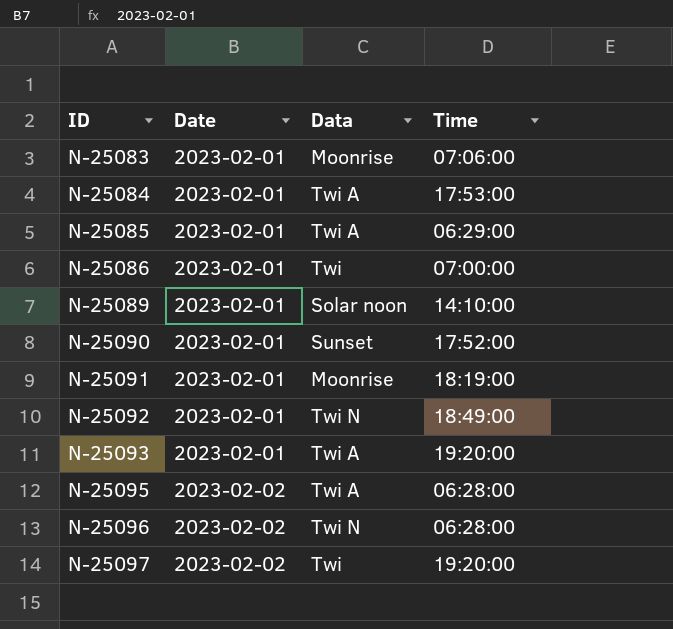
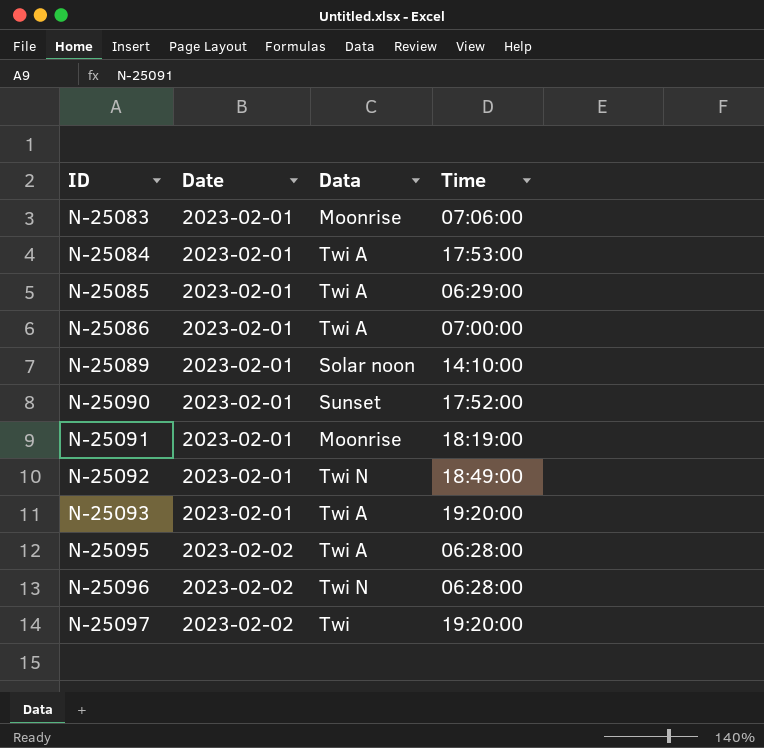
N-25086 | Data: Twi -> Twi A

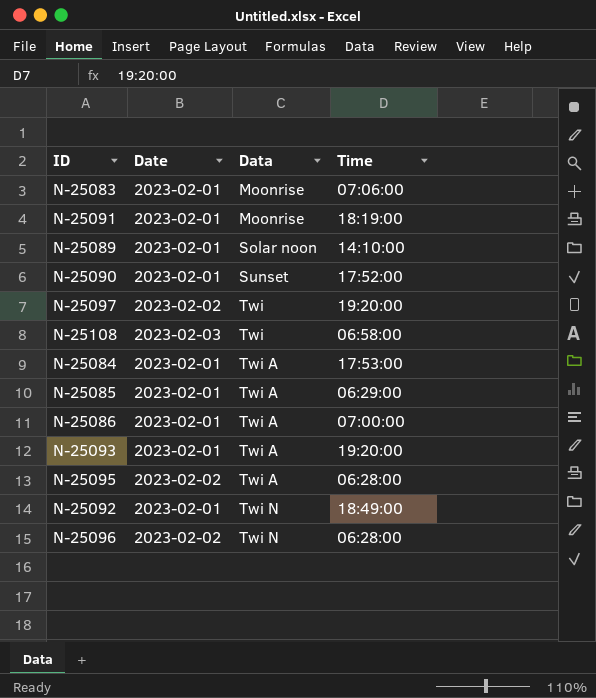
row order: ID ascending -> Data ascending
row N-25108: none -> 2023-02-03 | Twi | 06:58:00

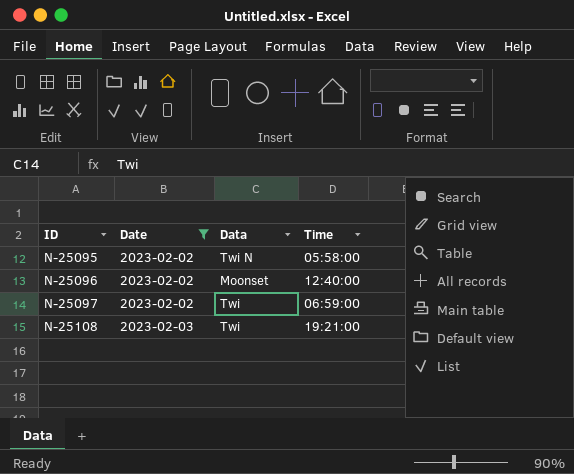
filter: none -> Date != 2023-02-01
row order: Data ascending -> ID ascending
N-25095 | Data: Twi A -> Twi N
N-25095 | Time: 06:28:00 -> 05:58:00
N-25096 | Data: Twi N -> Moonset
N-25096 | Time: 06:28:00 -> 12:40:00
N-25097 | Time: 19:20:00 -> 06:59:00
N-25108 | Time: 06:58:00 -> 19:21:00

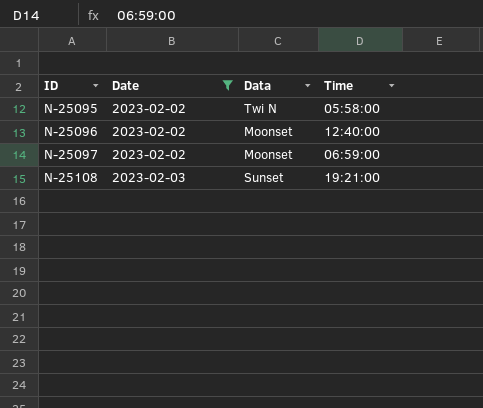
N-25097 | Data: Twi -> Moonset
N-25108 | Data: Twi -> Sunset

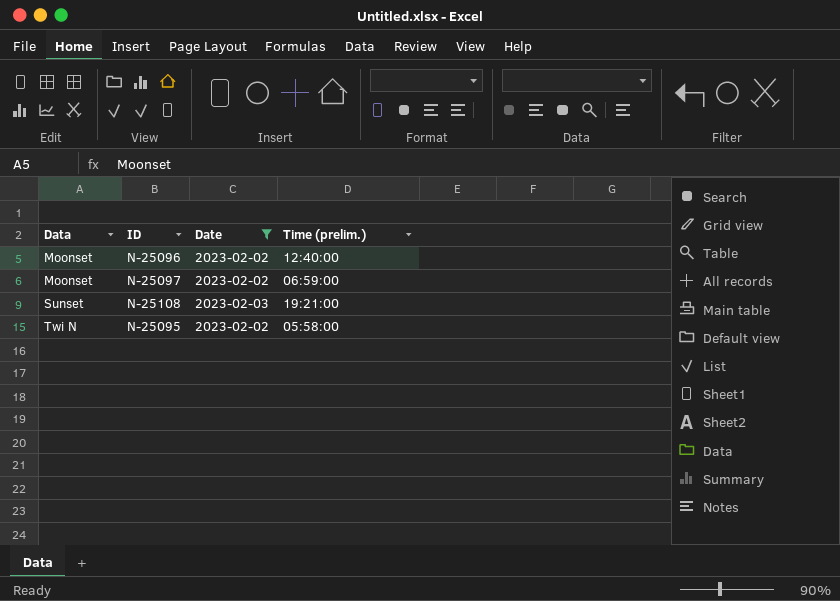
row order: ID ascending -> Data ascending
column Data | position: 3 -> 1
column name: Time -> Time (prelim.)

